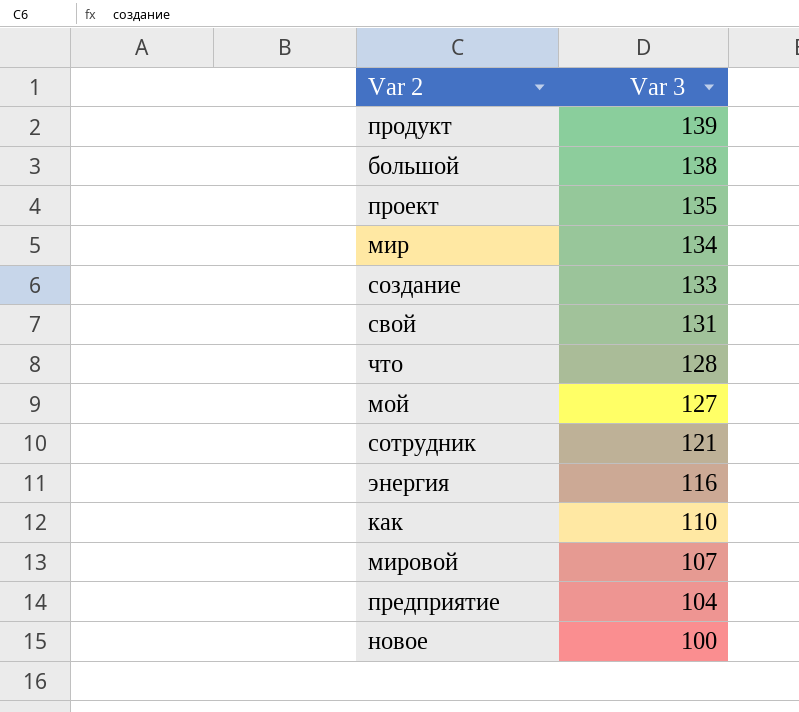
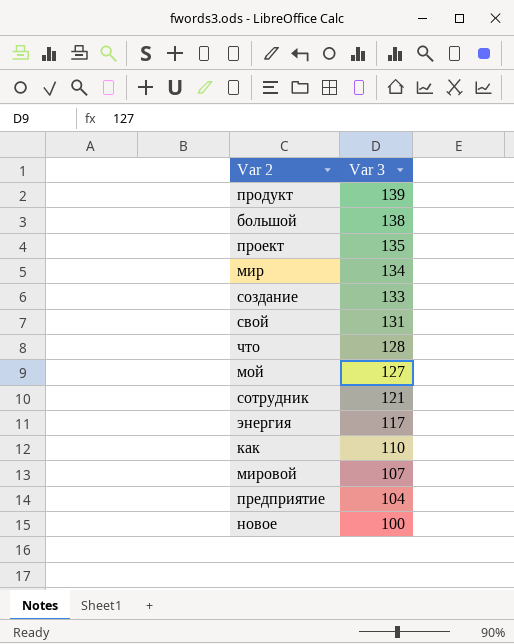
энергия | Var 3: 116 -> 117

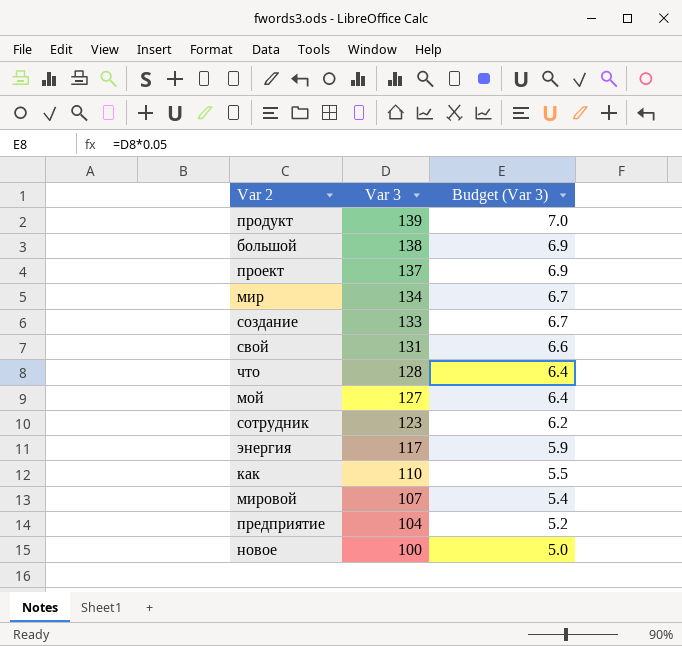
column Budget (Var 3) | formula: none -> [Var 3] * 0.05
проект | Var 3: 135 -> 137
сотрудник | Var 3: 121 -> 123

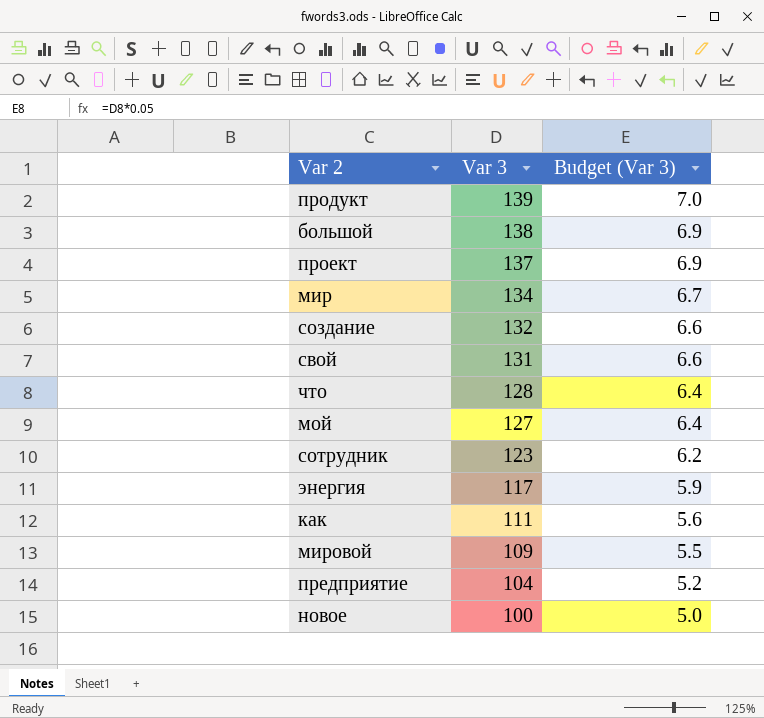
создание | Var 3: 133 -> 132
создание | Budget (Var 3): 6.7 -> 6.6
как | Var 3: 110 -> 111
как | Budget (Var 3): 5.5 -> 5.6
мировой | Var 3: 107 -> 109
мировой | Budget (Var 3): 5.4 -> 5.5

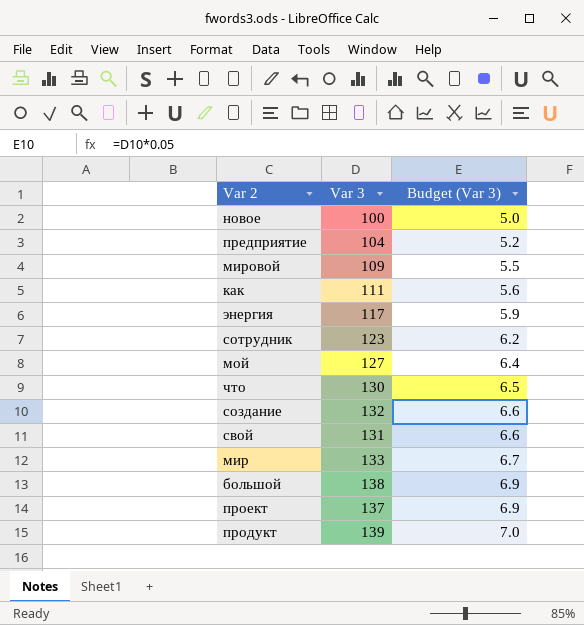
row order: Var 3 descending -> Budget (Var 3) ascending
что | Var 3: 128 -> 130
что | Budget (Var 3): 6.4 -> 6.5
мир | Var 3: 134 -> 133

